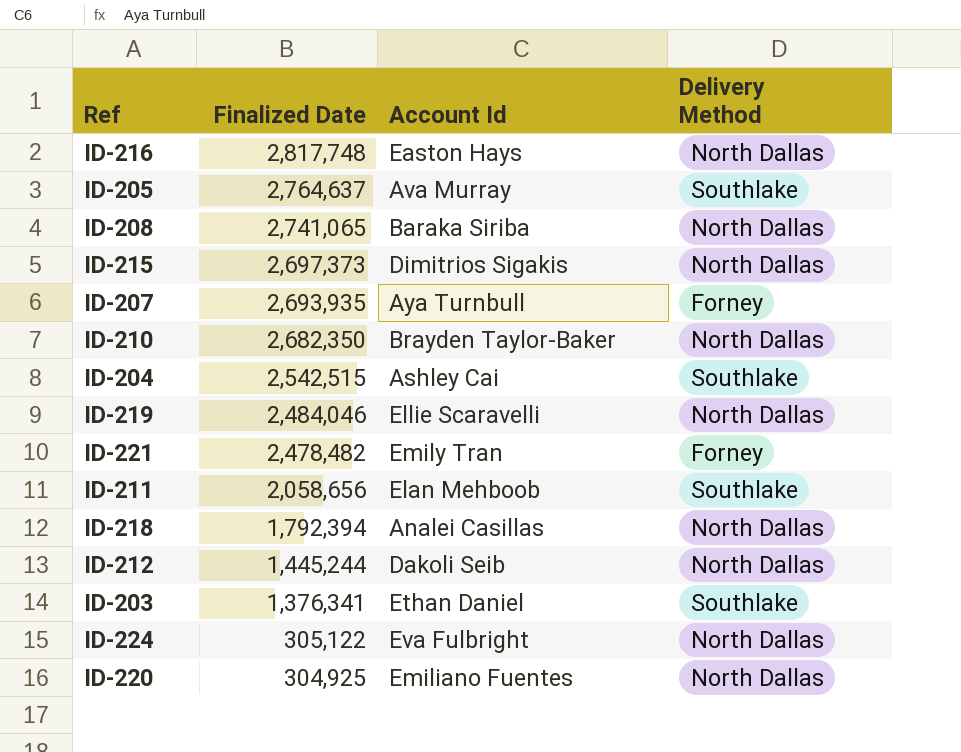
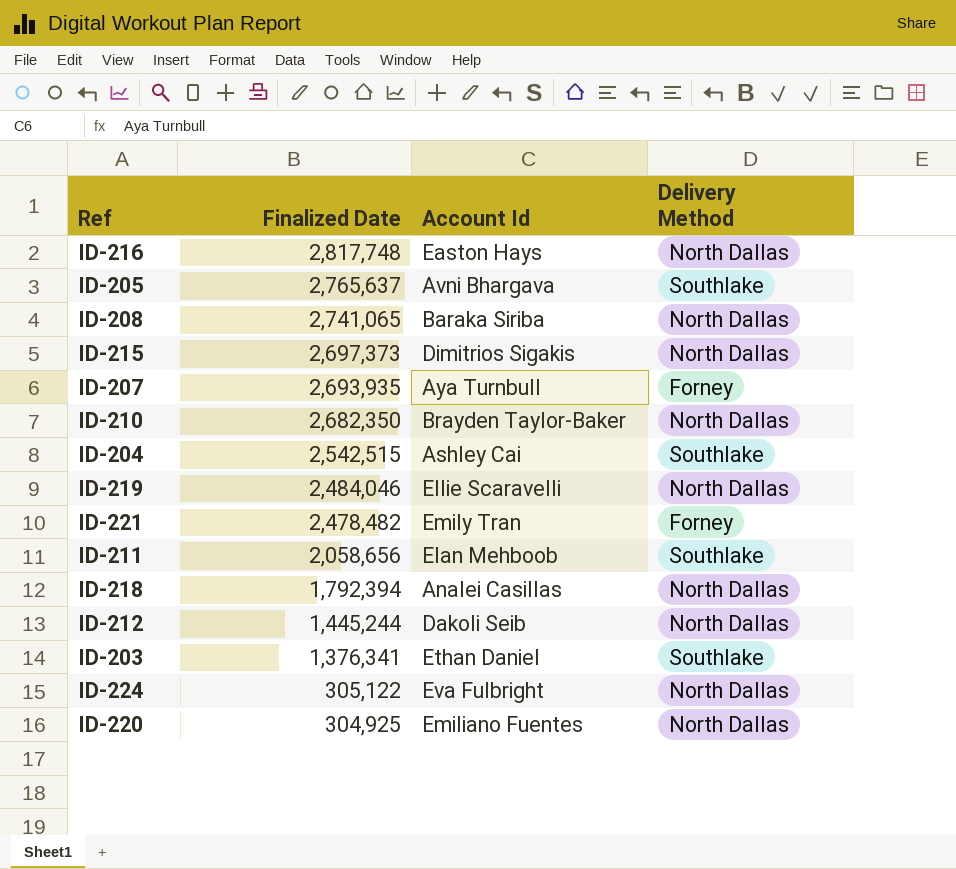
ID-205 | Finalized Date: 2,764,637 -> 2,765,637
ID-205 | Account Id: Ava Murray -> Avni Bhargava

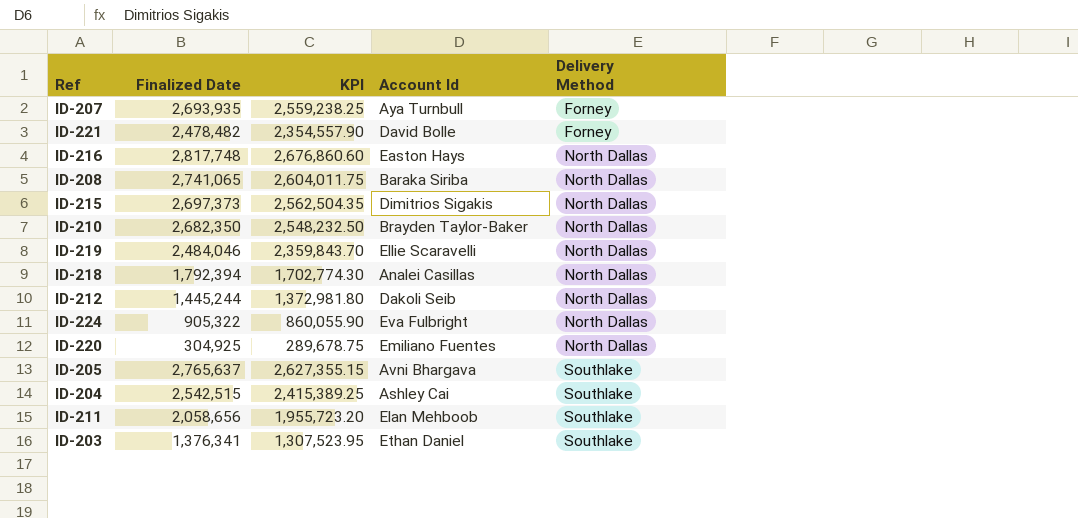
row order: Finalized Date descending -> Delivery Method ascending
column KPI | formula: none -> [Finalized Date] * 0.95
ID-221 | Account Id: Emily Tran -> David Bolle
ID-224 | Finalized Date: 305,122 -> 905,322

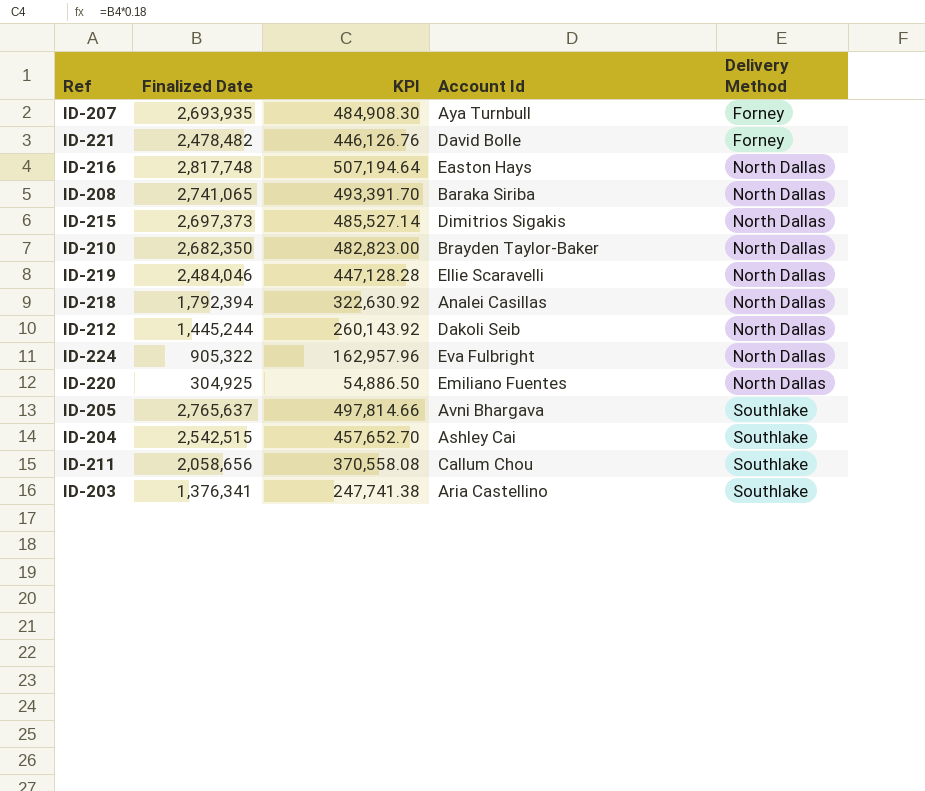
column KPI | formula: [Finalized Date] * 0.95 -> [Finalized Date] * 0.18
ID-211 | Account Id: Elan Mehboob -> Callum Chou
ID-203 | Account Id: Ethan Daniel -> Aria Castellino

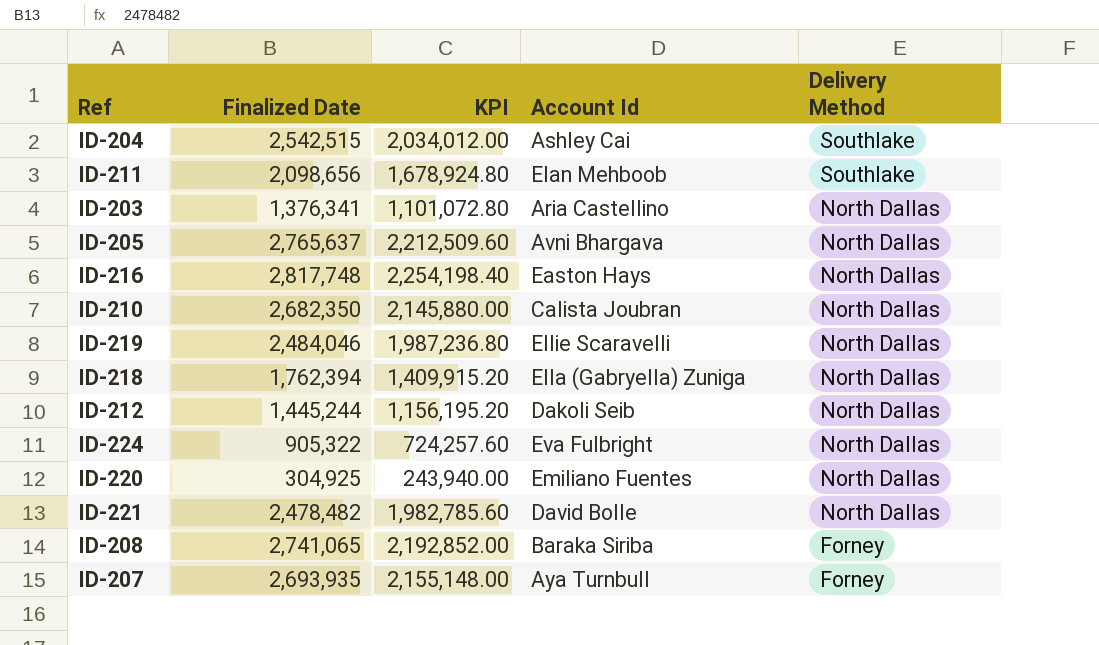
row order: Delivery Method ascending -> Delivery Method descending
column KPI | formula: [Finalized Date] * 0.18 -> [Finalized Date] * 0.8
row ID-215: 2,697,373 | 485,527.14 | Dimitrios Sigakis | North Dallas -> none
ID-211 | Finalized Date: 2,058,656 -> 2,098,656
ID-211 | Account Id: Callum Chou -> Elan Mehboob
ID-203 | Delivery Method: Southlake -> North Dallas
ID-205 | Delivery Method: Southlake -> North Dallas
ID-210 | Account Id: Brayden Taylor-Baker -> Calista Joubran
ID-218 | Finalized Date: 1,792,394 -> 1,762,394
ID-218 | Account Id: Analei Casillas -> Ella (Gabryella) Zuniga
ID-221 | Delivery Method: Forney -> North Dallas
ID-208 | Delivery Method: North Dallas -> Forney

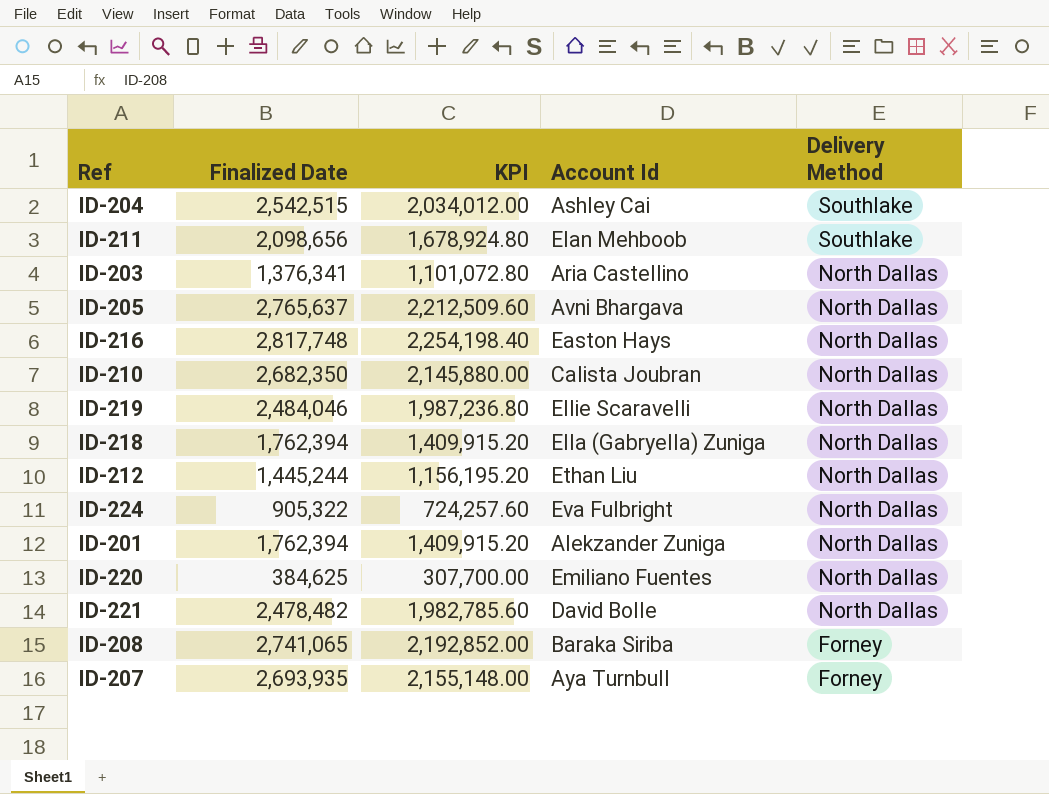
ID-212 | Account Id: Dakoli Seib -> Ethan Liu
row ID-201: none -> 1,762,394 | 1,409,915.20 | Alekzander Zuniga | North Dallas
ID-220 | Finalized Date: 304,925 -> 384,625
ID-220 | KPI: 243,940.00 -> 307,700.00

